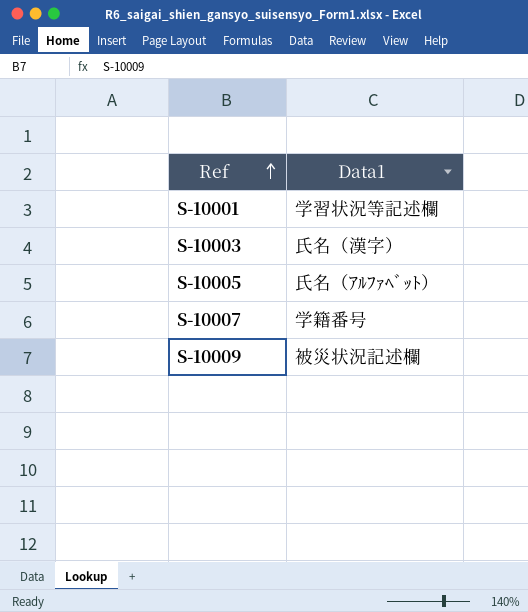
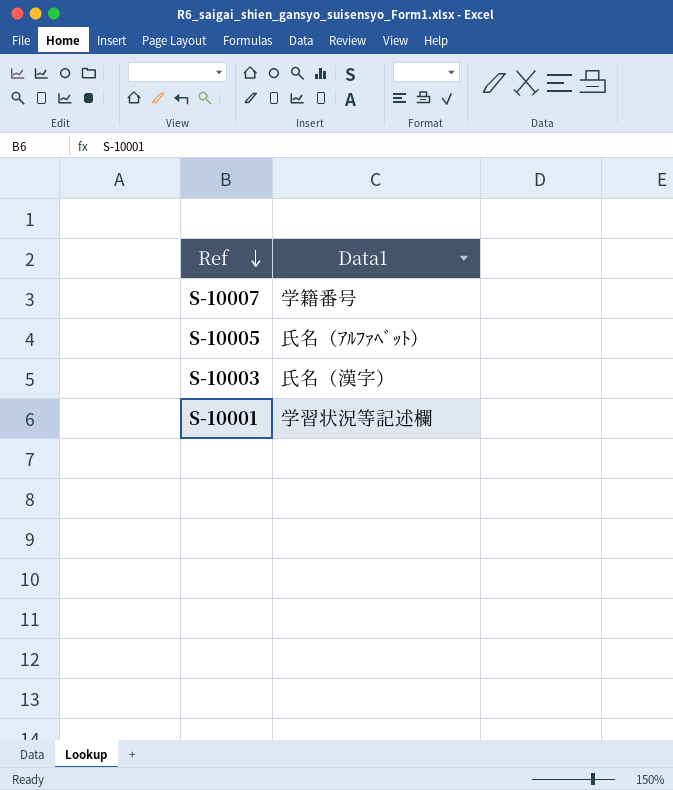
row order: Ref ascending -> Ref descending
row S-10009: 被災状況記述欄 -> none

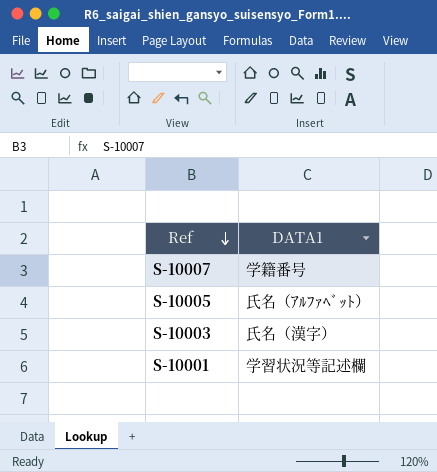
column name: Data1 -> DATA1

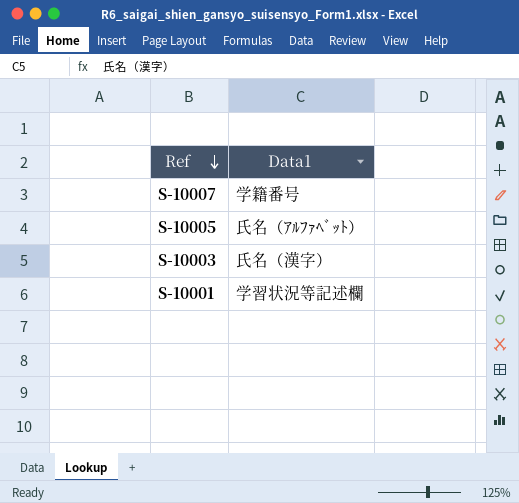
column name: DATA1 -> Data1

